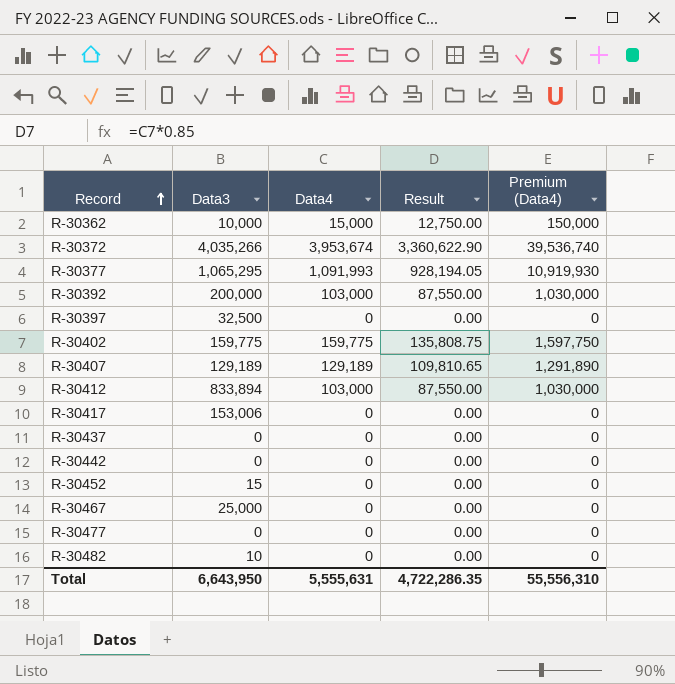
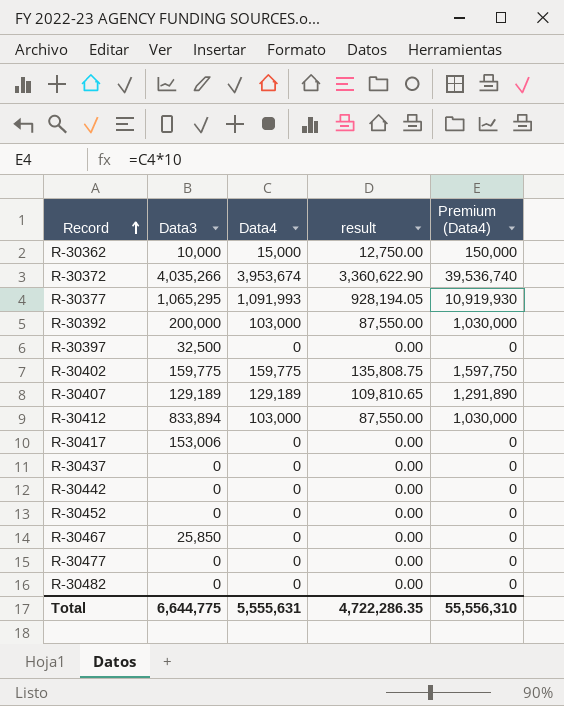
column name: Result -> result
R-30452 | Data3: 15 -> 0
R-30467 | Data3: 25,000 -> 25,850
R-30482 | Data3: 10 -> 0
Total | Data3: 6,643,950 -> 6,644,775

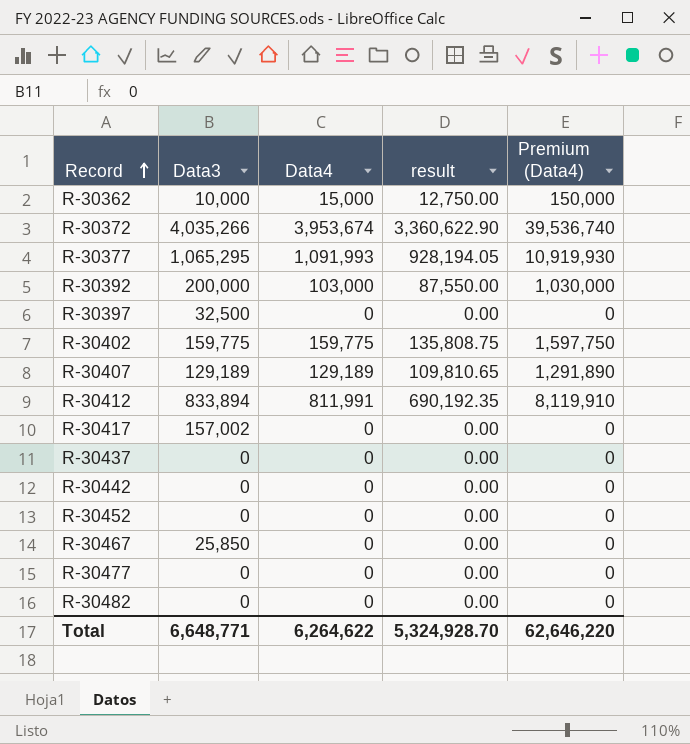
R-30412 | Data4: 103,000 -> 811,991
R-30412 | result: 87,550.00 -> 690,192.35
R-30412 | Premium (Data4): 1,030,000 -> 8,119,910
R-30417 | Data3: 153,006 -> 157,002
Total | Data3: 6,644,775 -> 6,648,771
Total | Data4: 5,555,631 -> 6,264,622
Total | result: 4,722,286.35 -> 5,324,928.70
Total | Premium (Data4): 55,556,310 -> 62,646,220

